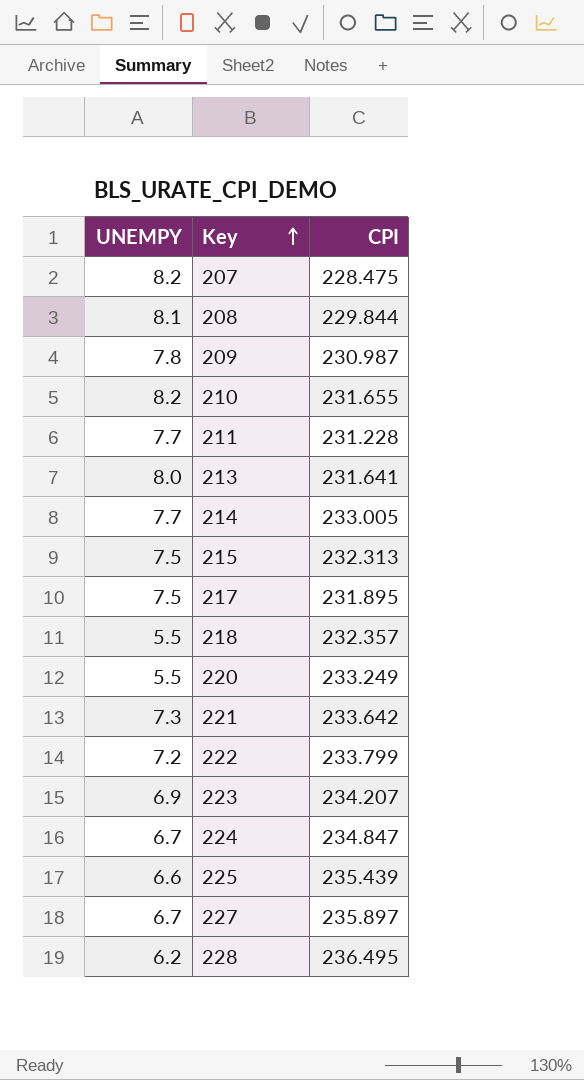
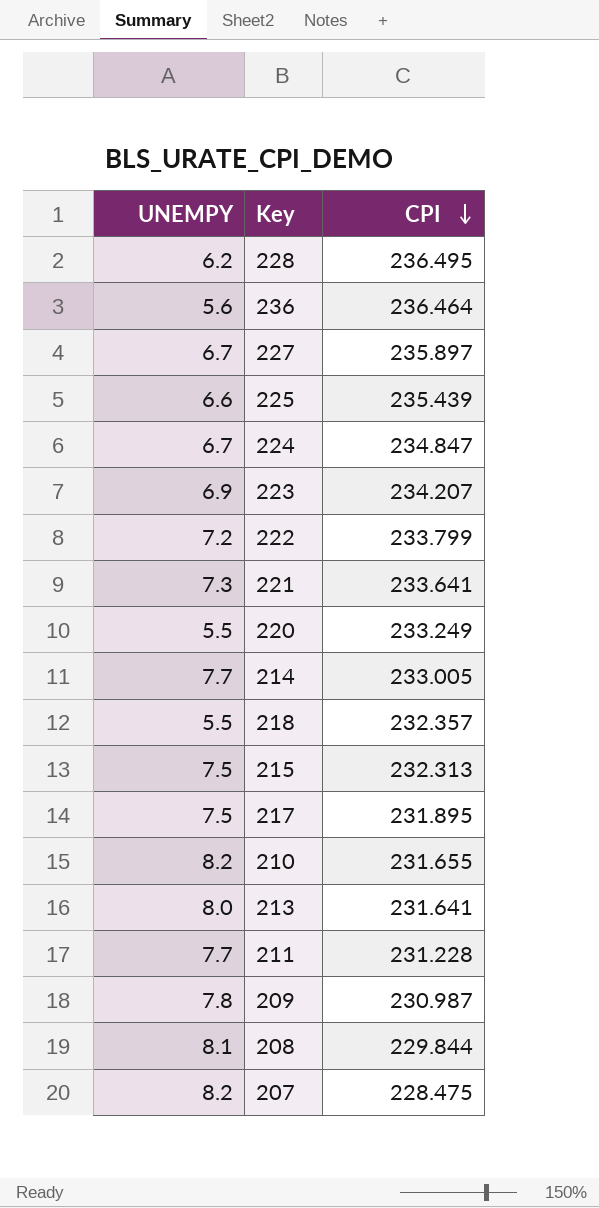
row order: Key ascending -> CPI descending
row 236: none -> 5.6 | 236.464
221 | CPI: 233.642 -> 233.641

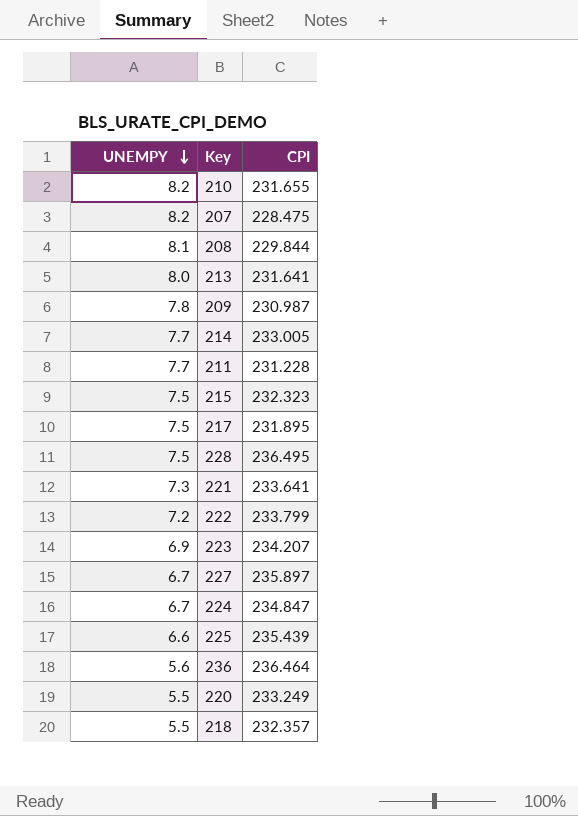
row order: CPI descending -> UNEMPY descending
215 | CPI: 232.313 -> 232.323
228 | UNEMPY: 6.2 -> 7.5

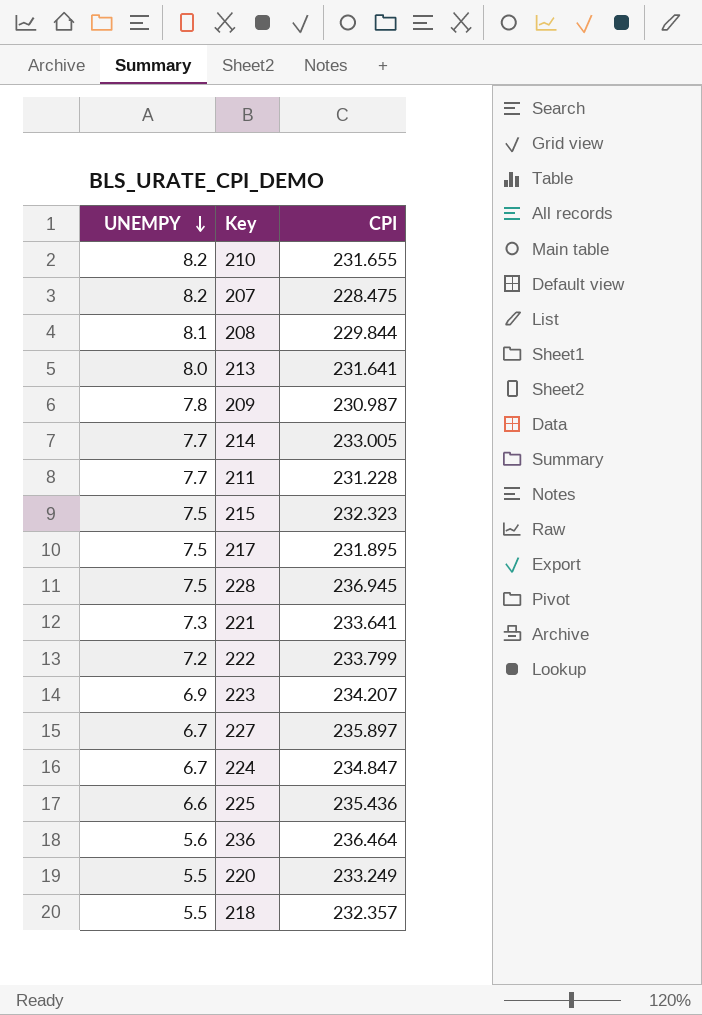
228 | CPI: 236.495 -> 236.945
225 | CPI: 235.439 -> 235.436

